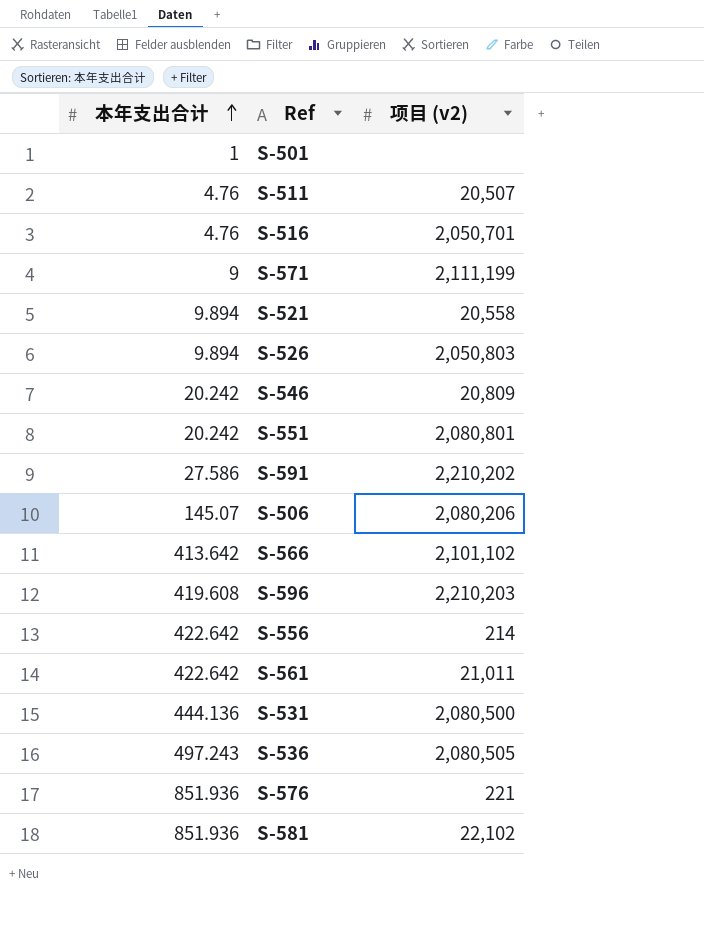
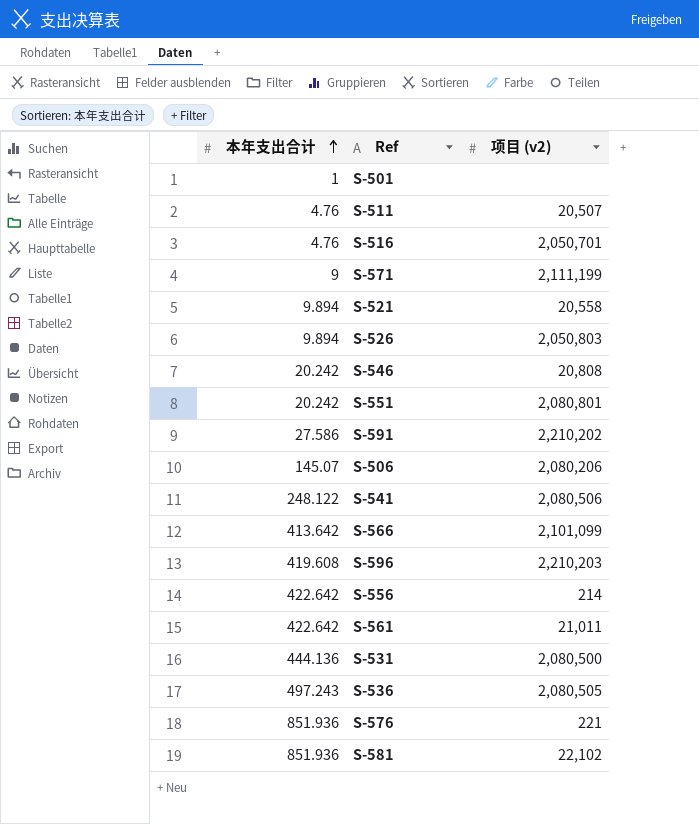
S-546 | 项目 (v2): 20,809 -> 20,808
row S-541: none -> 248.122 | 2,080,506
S-566 | 项目 (v2): 2,101,102 -> 2,101,099

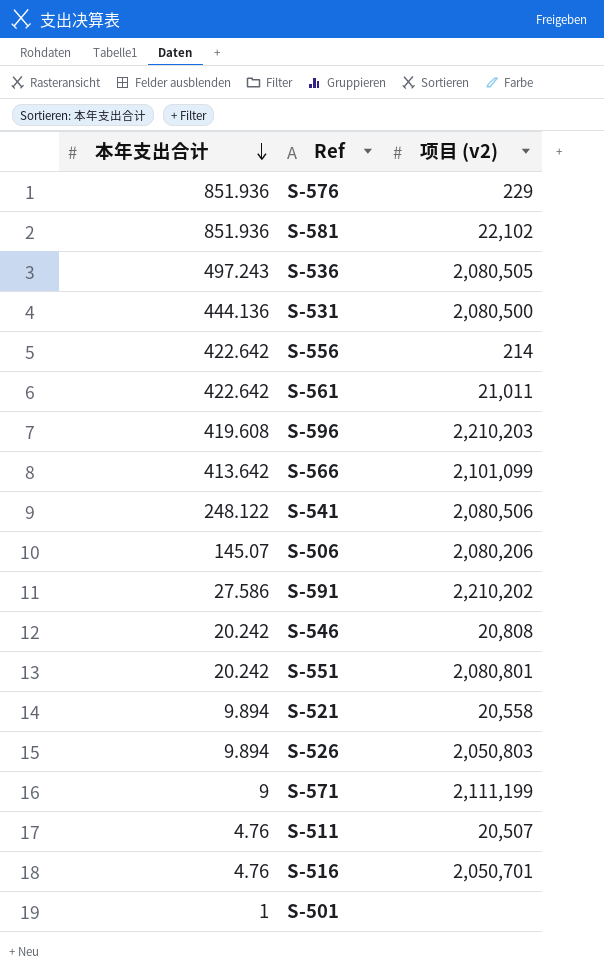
row order: 本年支出合计 ascending -> 本年支出合计 descending
S-576 | 项目 (v2): 221 -> 229

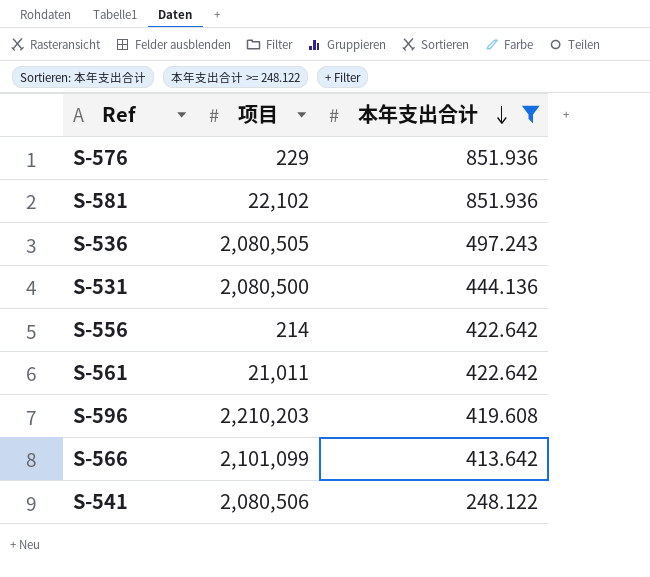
filter: none -> 本年支出合计 >= 248.122
column name: 项目 (v2) -> 项目
column 本年支出合计 | position: 1 -> 3

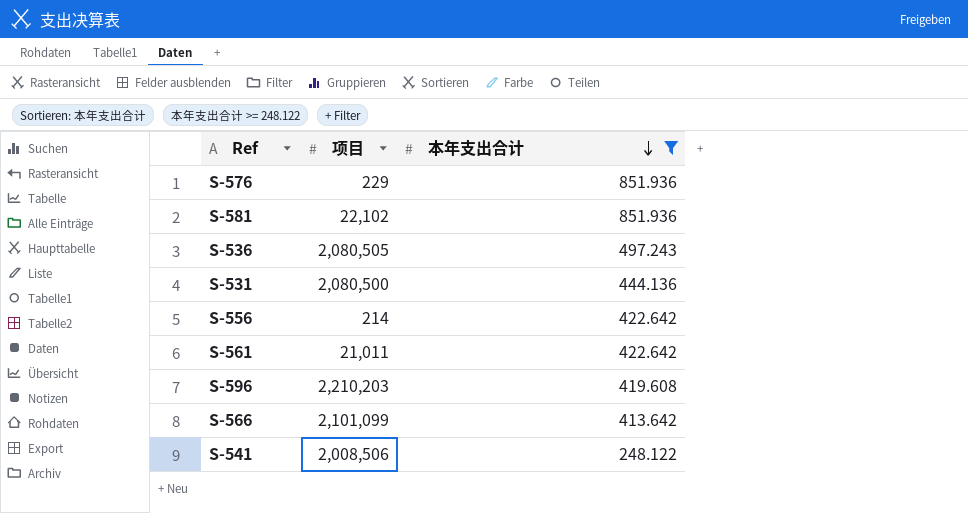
S-541 | 项目: 2,080,506 -> 2,008,506

